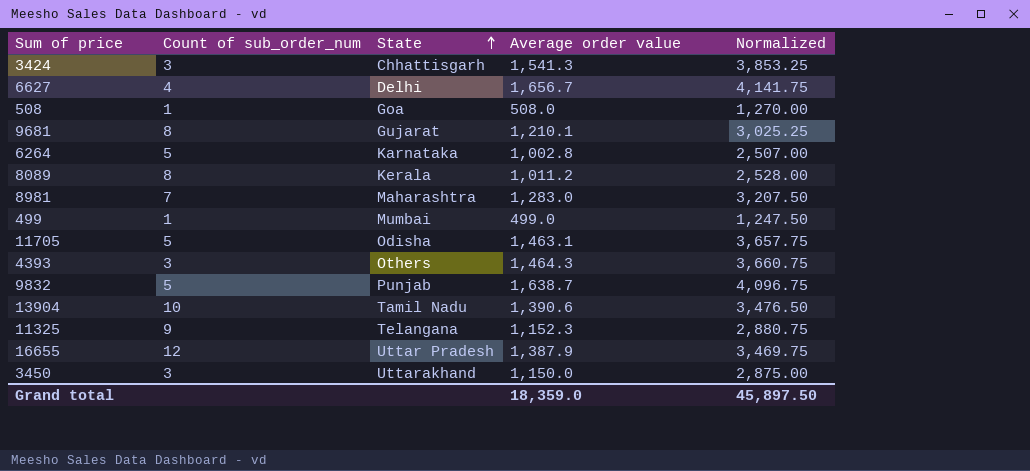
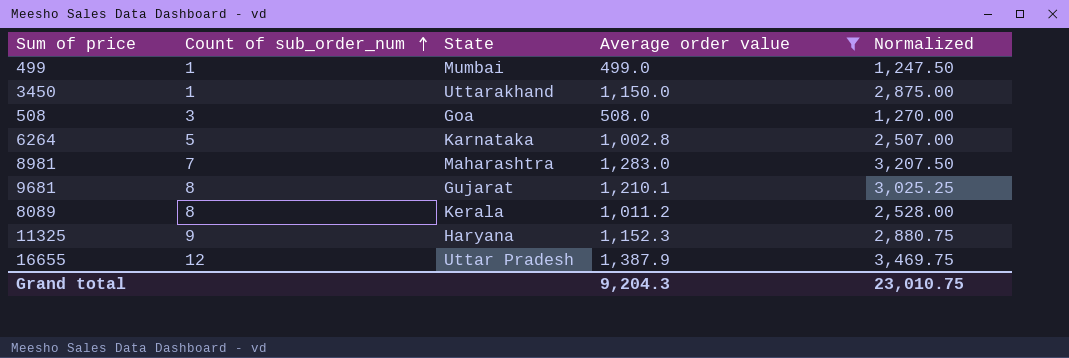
filter: none -> Average order value <= 1,387.9
row order: State ascending -> Count of sub_order_num ascending
3450 | Count of sub_order_num: 3 -> 1
508 | Count of sub_order_num: 1 -> 3
11325 | State: Telangana -> Haryana
Grand total | Average order value: 18,359.0 -> 9,204.3
Grand total | Normalized: 45,897.50 -> 23,010.75

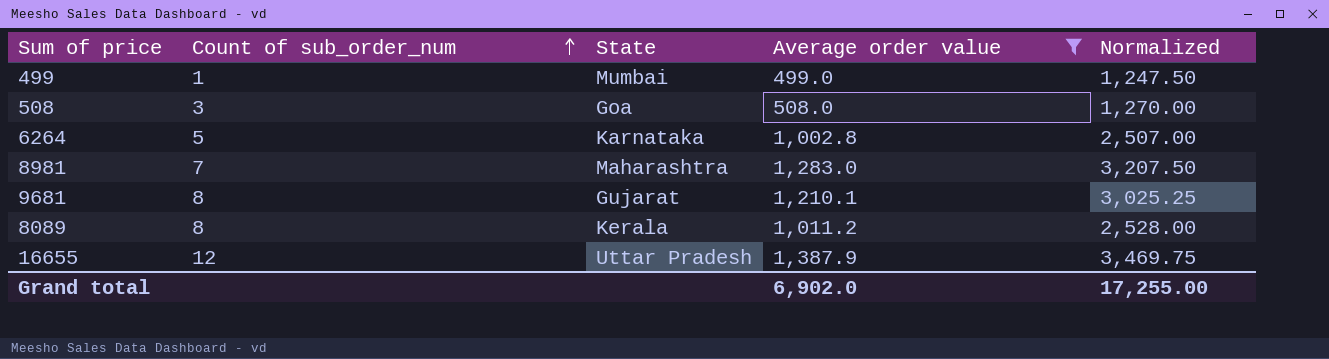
row 3450: 1 | Uttarakhand | 1,150.0 | 2,875.00 -> none
row 11325: 9 | Haryana | 1,152.3 | 2,880.75 -> none
Grand total | Average order value: 9,204.3 -> 6,902.0
Grand total | Normalized: 23,010.75 -> 17,255.00

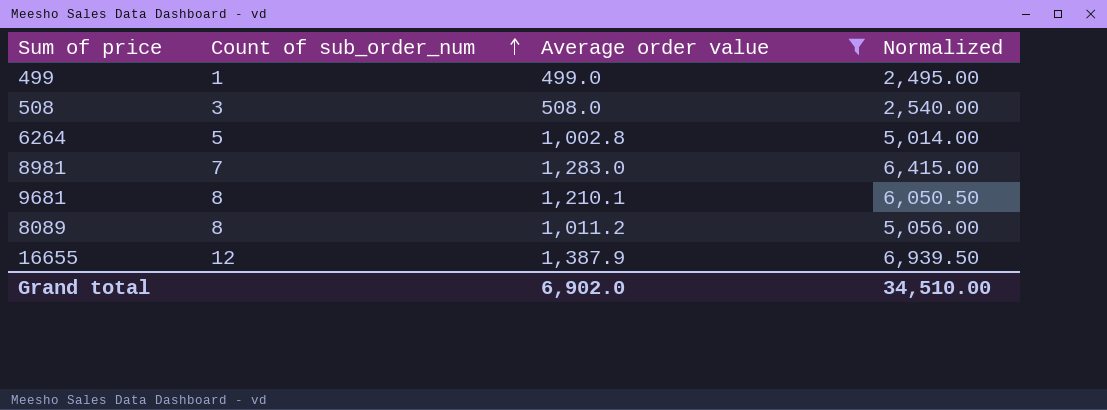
column State | position: 3 -> none
column Normalized | formula: [Average order value] * 2.5 -> [Average order value] * 5
Grand total | Normalized: 17,255.00 -> 34,510.00

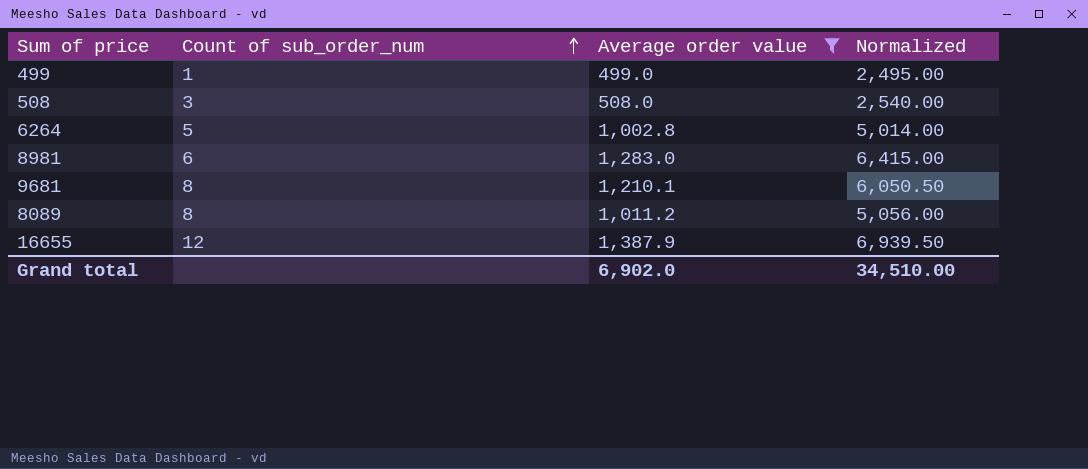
8981 | Count of sub_order_num: 7 -> 6

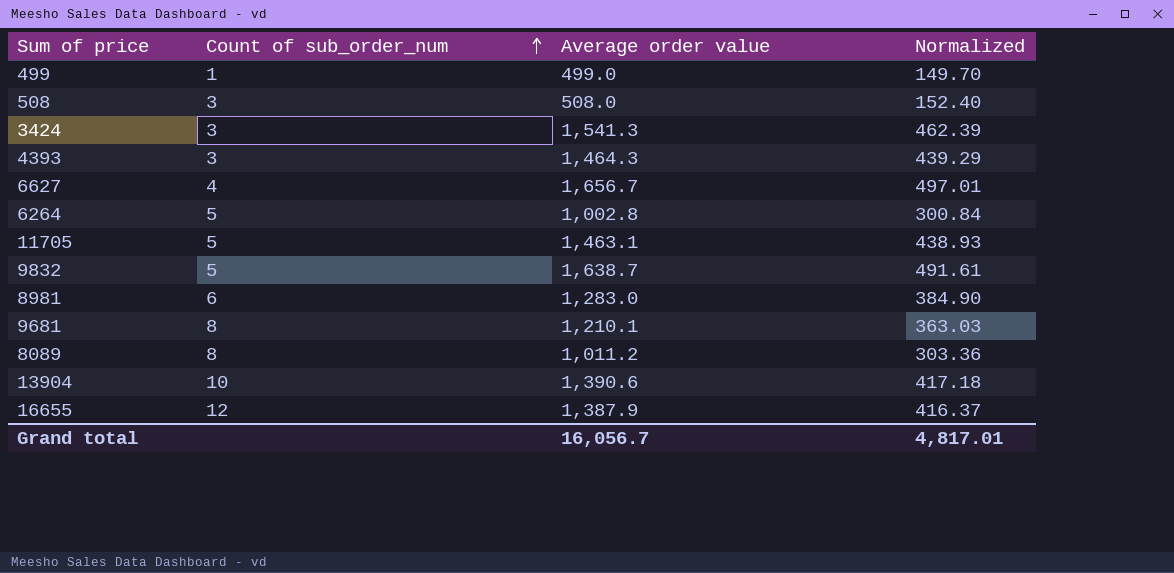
filter: Average order value <= 1,387.9 -> none
column Normalized | formula: [Average order value] * 5 -> [Average order value] * 0.3
Grand total | Average order value: 6,902.0 -> 16,056.7
Grand total | Normalized: 34,510.00 -> 4,817.01

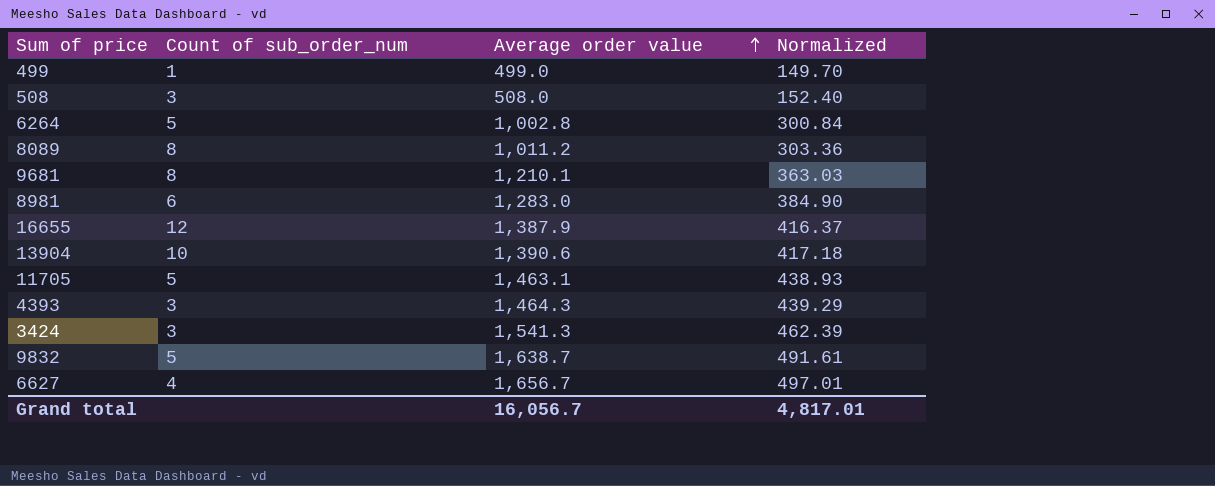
row order: Count of sub_order_num ascending -> Average order value ascending

